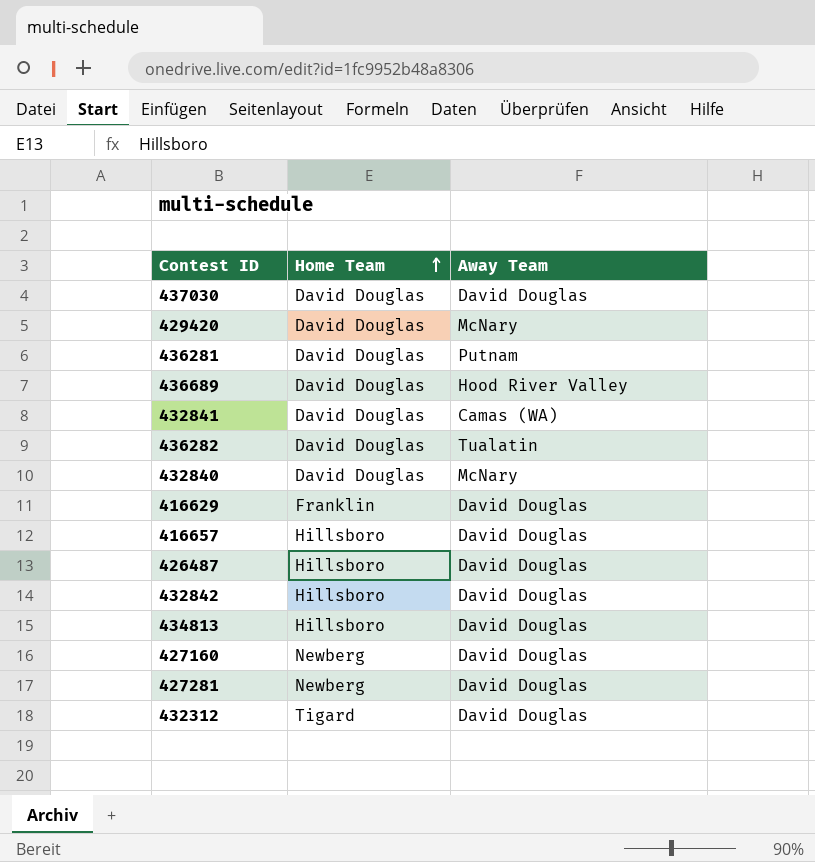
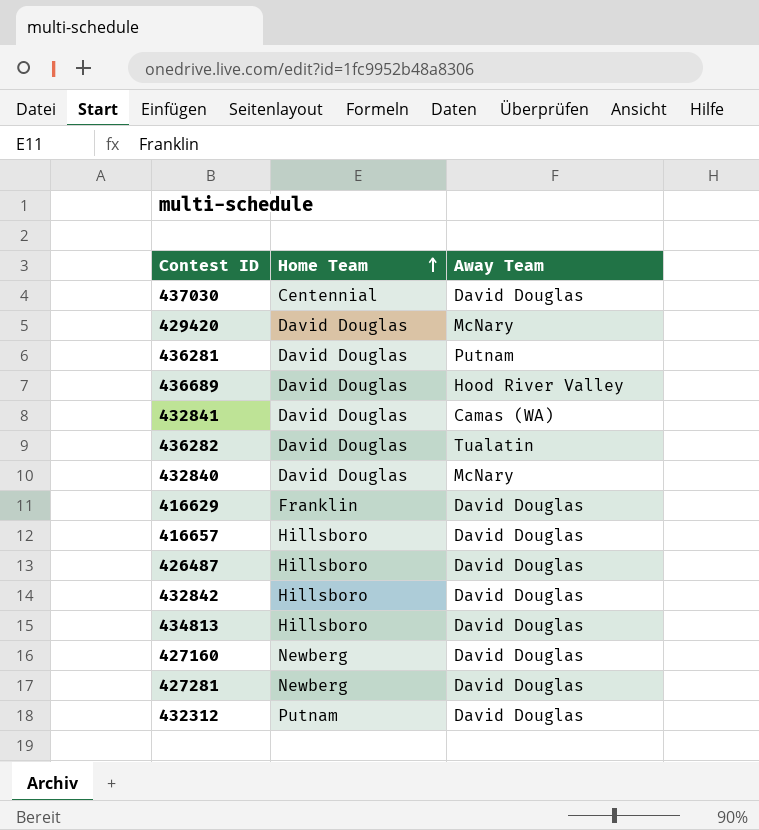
437030 | Home Team: David Douglas -> Centennial
432312 | Home Team: Tigard -> Putnam

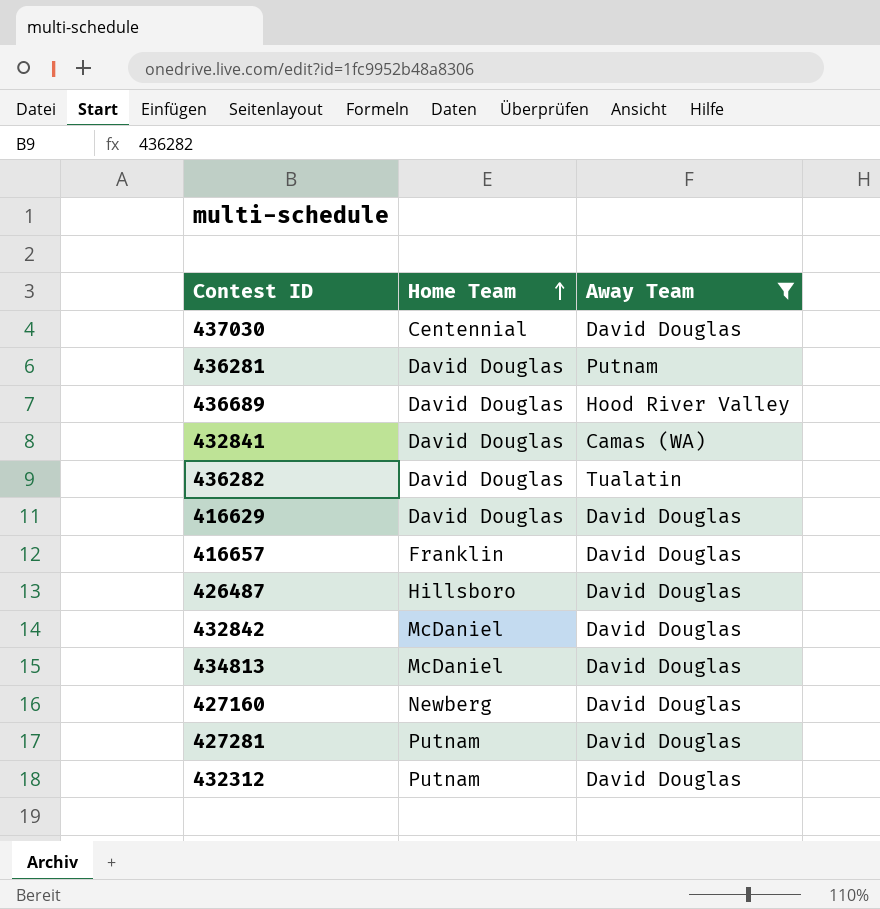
filter: none -> Away Team != McNary
416629 | Home Team: Franklin -> David Douglas
416657 | Home Team: Hillsboro -> Franklin
432842 | Home Team: Hillsboro -> McDaniel
434813 | Home Team: Hillsboro -> McDaniel
427281 | Home Team: Newberg -> Putnam

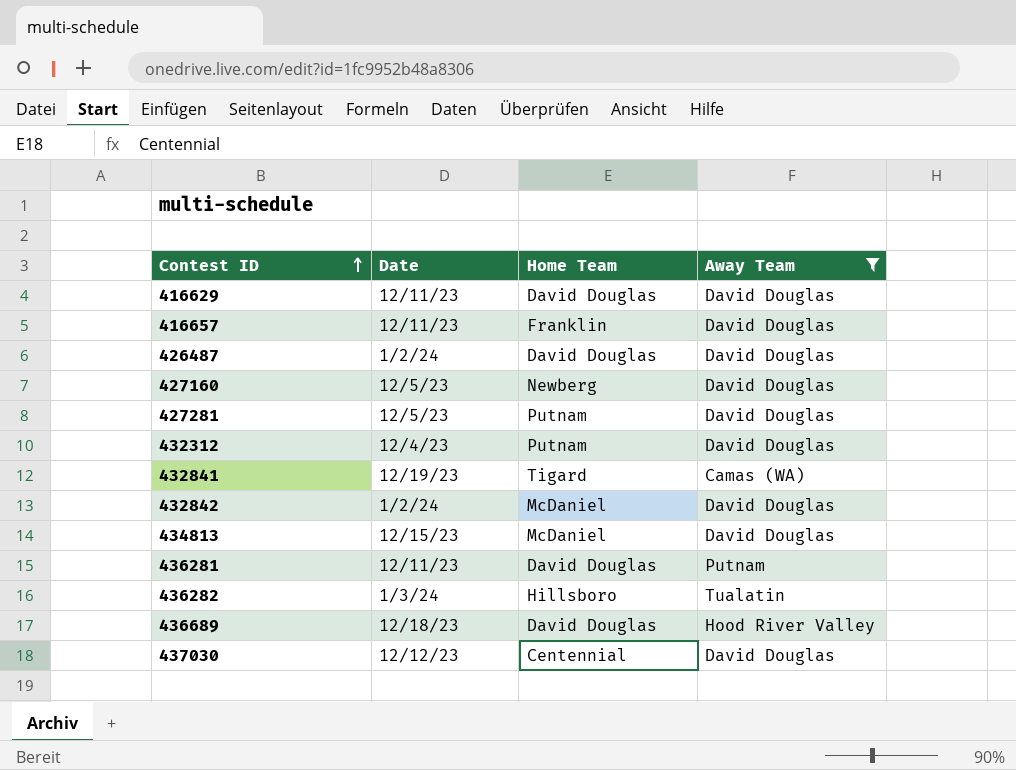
row order: Home Team ascending -> Contest ID ascending
column Date | position: none -> 2
426487 | Home Team: Hillsboro -> David Douglas
432841 | Home Team: David Douglas -> Tigard
436282 | Home Team: David Douglas -> Hillsboro

